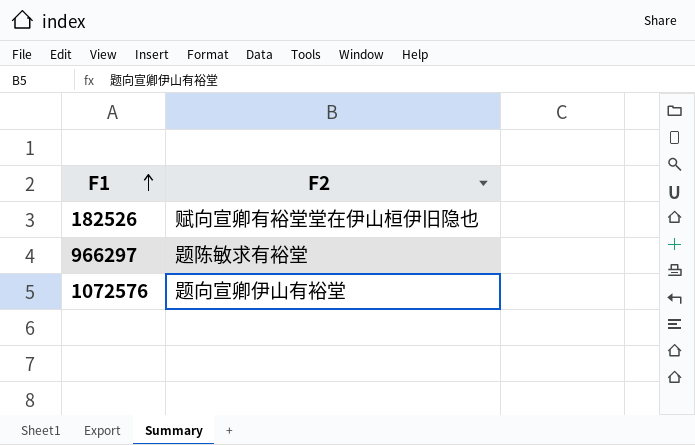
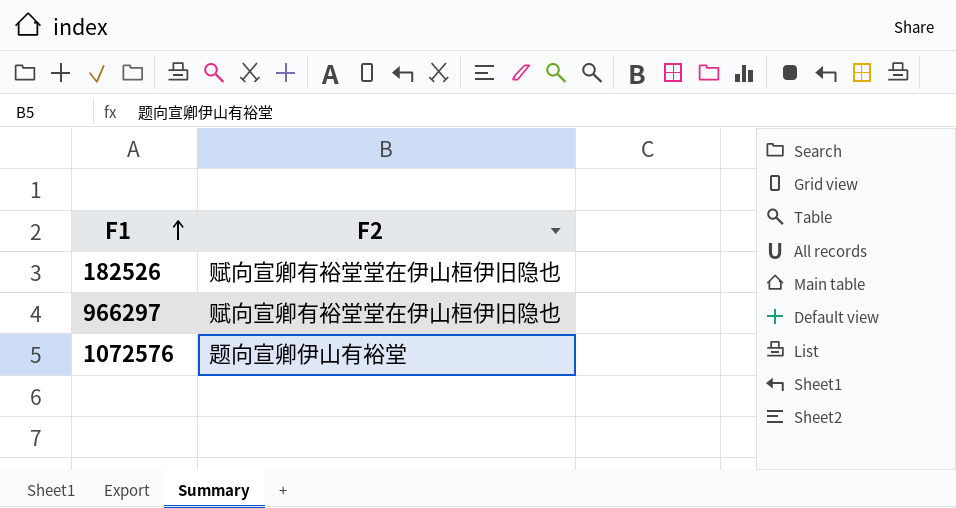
966297 | F2: 题陈敏求有裕堂 -> 赋向宣卿有裕堂堂在伊山桓伊旧隐也

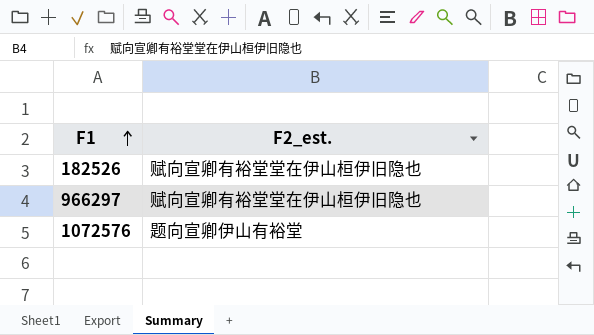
column name: F2 -> F2_est.

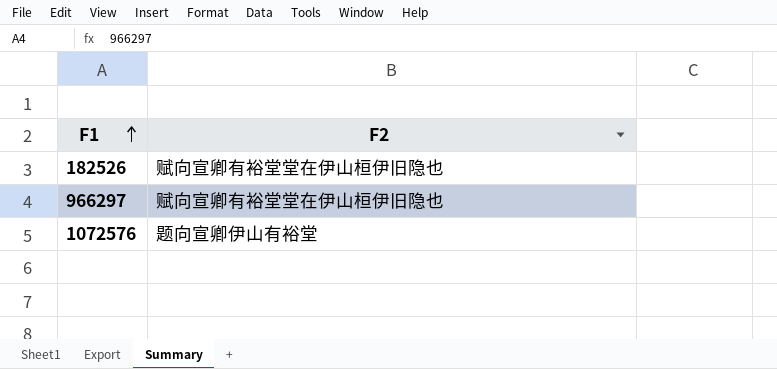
column name: F2_est. -> F2

